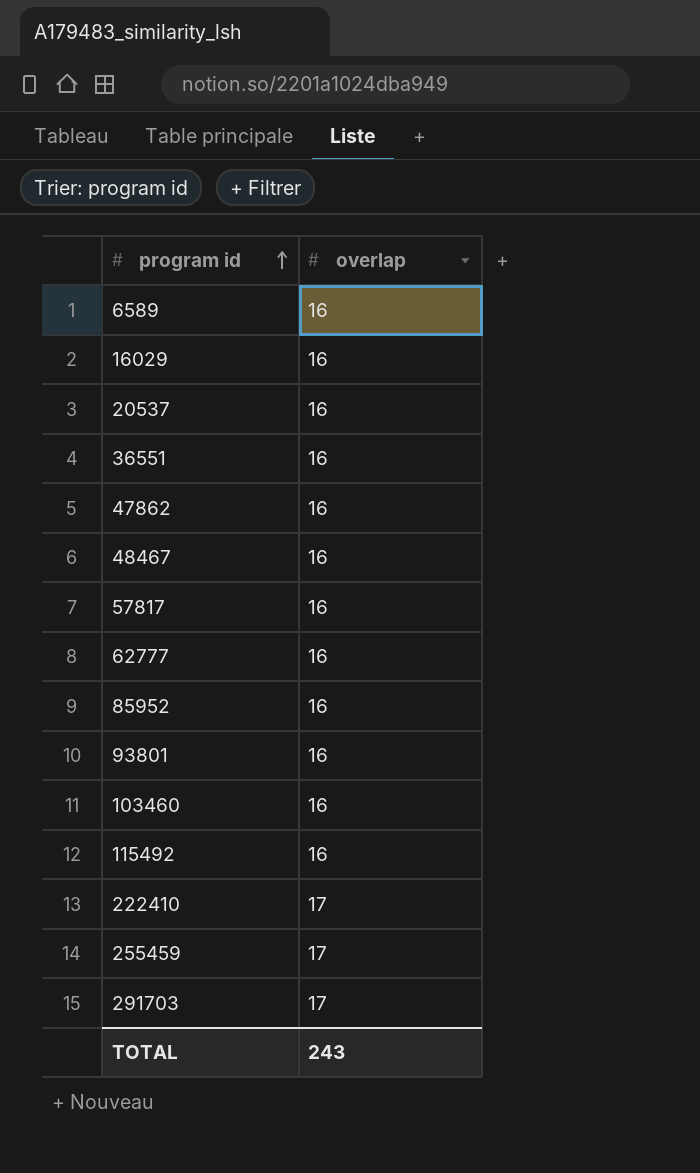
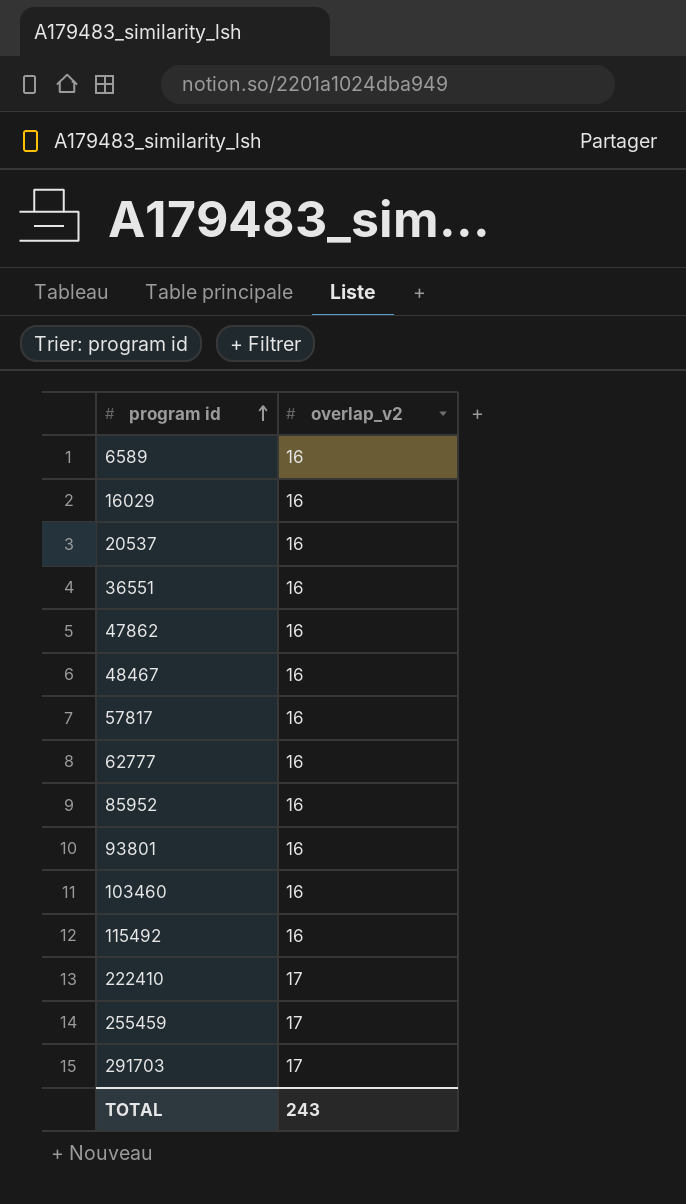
column name: overlap -> overlap_v2

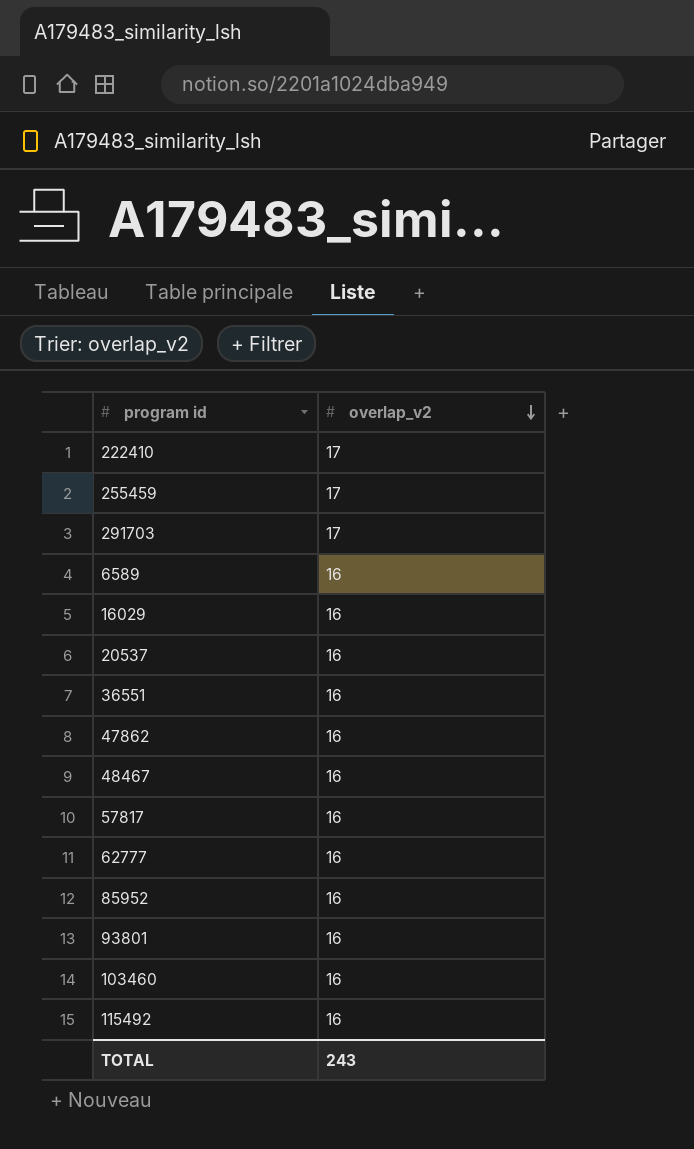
row order: program id ascending -> overlap_v2 descending

